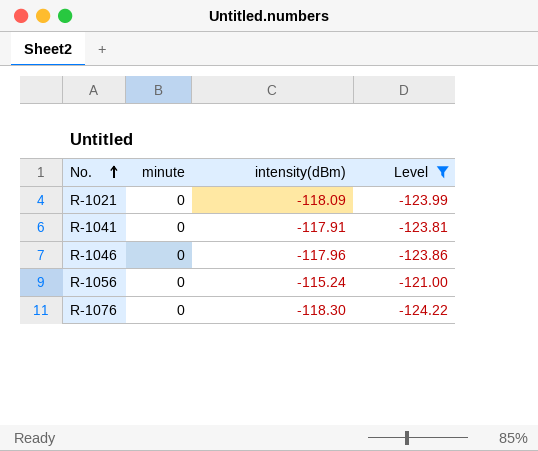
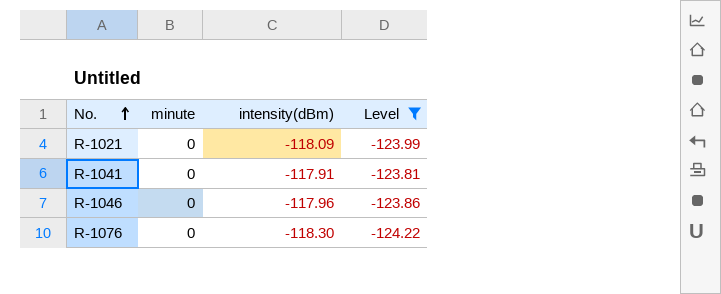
row R-1056: 0 | -115.24 | -121.00 -> none

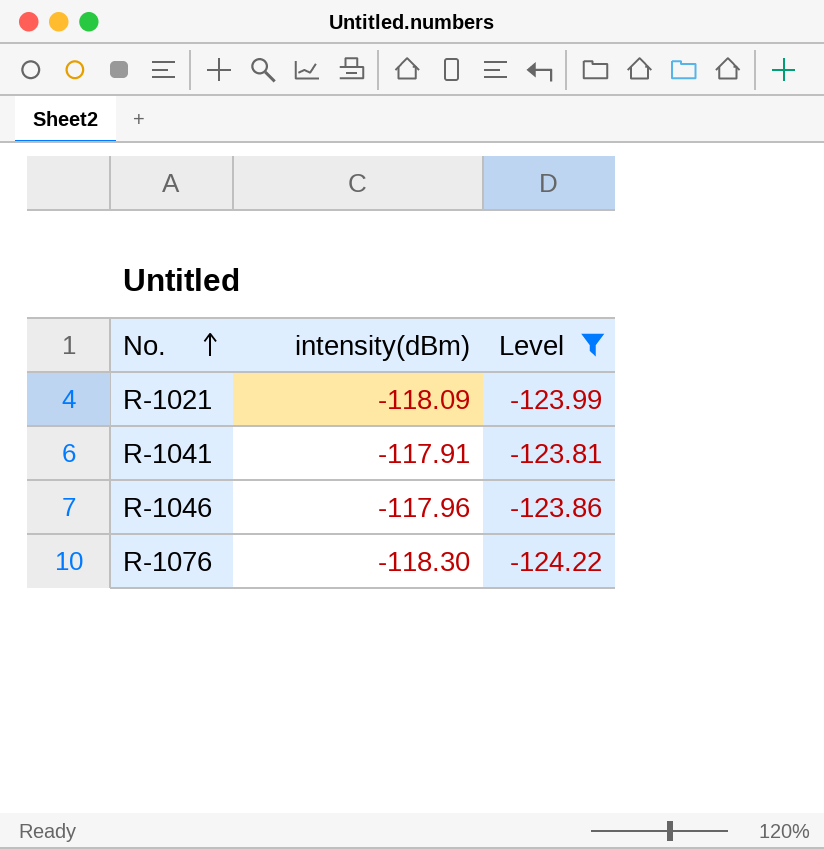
column minute | position: 2 -> none

